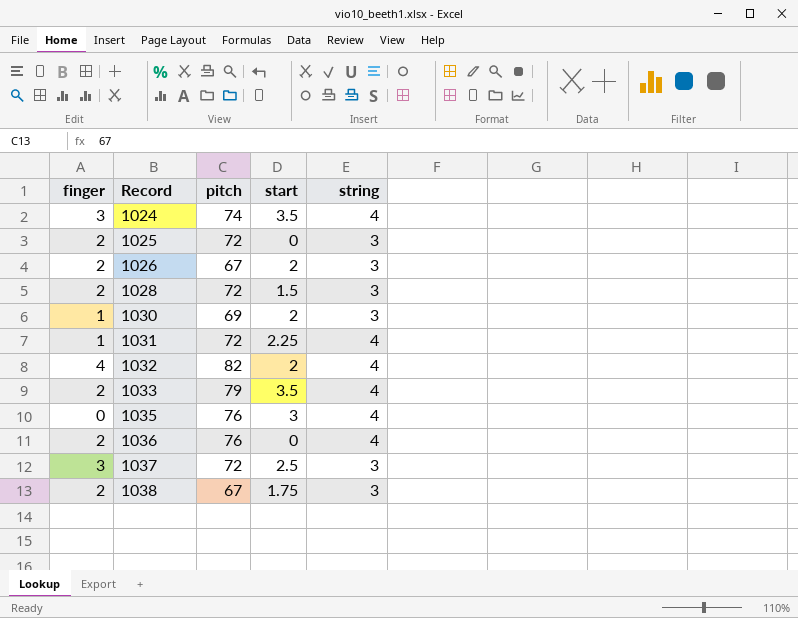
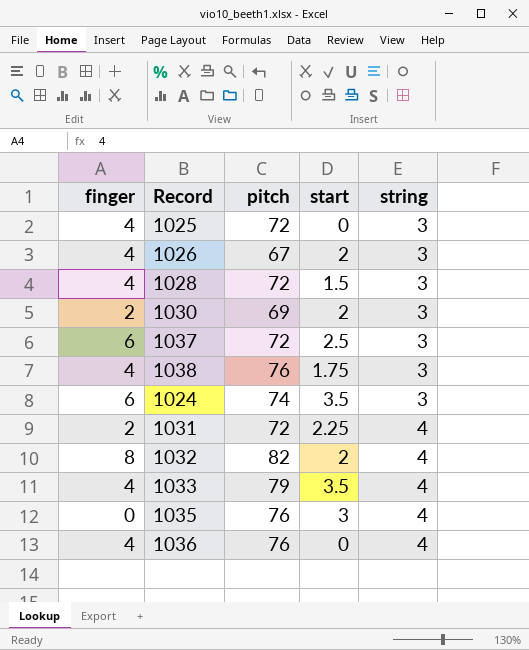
row order: Record ascending -> string ascending
1025 | finger: 2 -> 4
1026 | finger: 2 -> 4
1028 | finger: 2 -> 4
1030 | finger: 1 -> 2
1037 | finger: 3 -> 6
1038 | finger: 2 -> 4
1038 | pitch: 67 -> 76
1024 | finger: 3 -> 6
1024 | string: 4 -> 3
1031 | finger: 1 -> 2
1032 | finger: 4 -> 8
1033 | finger: 2 -> 4
1036 | finger: 2 -> 4

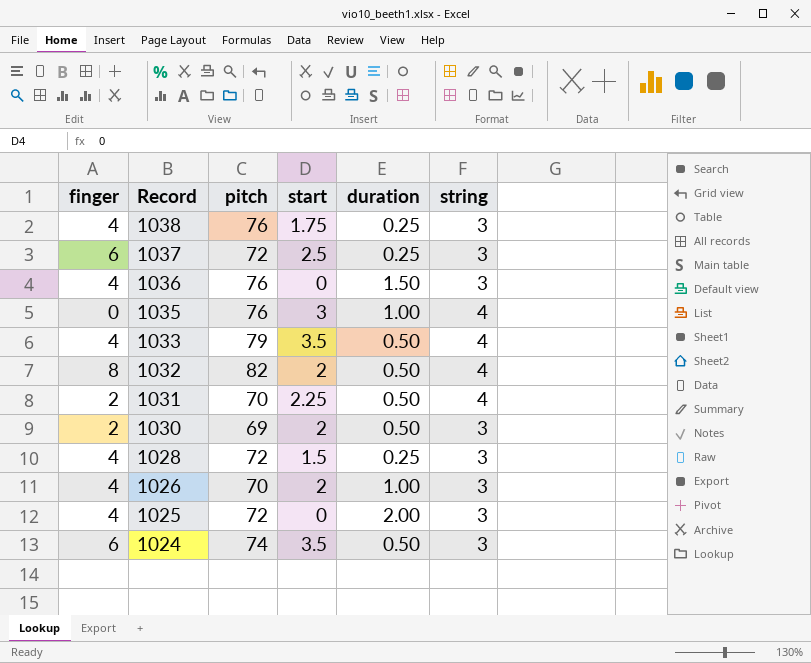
row order: string ascending -> Record descending
column duration | position: none -> 5
1036 | string: 4 -> 3
1031 | pitch: 72 -> 70
1026 | pitch: 67 -> 70

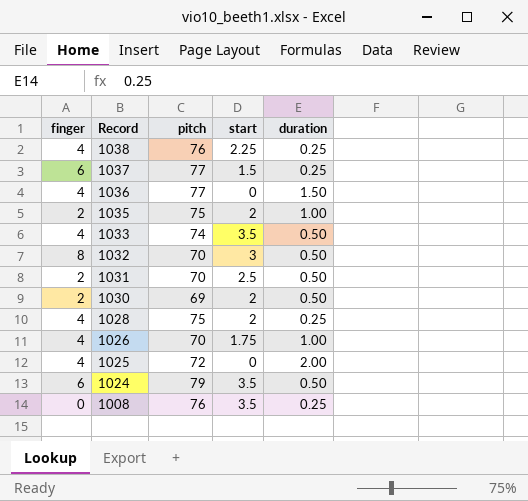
column string | position: 6 -> none
1038 | start: 1.75 -> 2.25
1037 | pitch: 72 -> 77
1037 | start: 2.5 -> 1.5
1036 | pitch: 76 -> 77
1035 | finger: 0 -> 2
1035 | pitch: 76 -> 75
1035 | start: 3 -> 2
1033 | pitch: 79 -> 74
1032 | pitch: 82 -> 70
1032 | start: 2 -> 3
1031 | start: 2.25 -> 2.5
1028 | pitch: 72 -> 75
1028 | start: 1.5 -> 2
1026 | start: 2 -> 1.75
1024 | pitch: 74 -> 79
row 1008: none -> 0 | 76 | 3.5 | 0.25

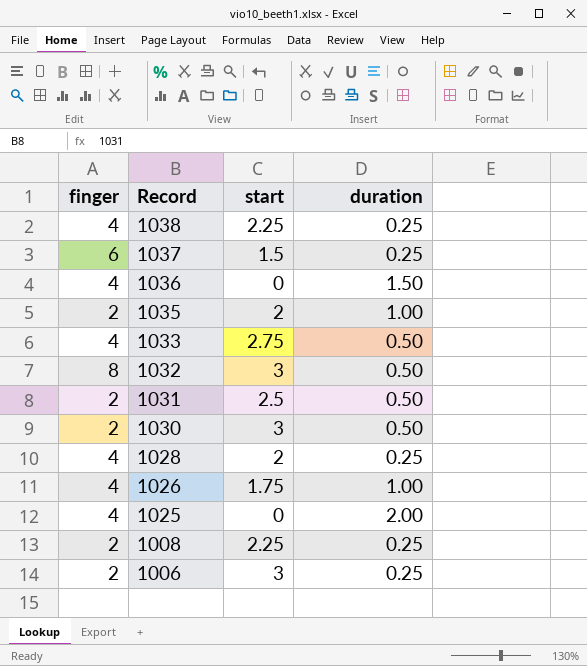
column pitch | position: 3 -> none
row 1024: 6 | 79 | 3.5 | 0.50 -> none
1033 | start: 3.5 -> 2.75
1030 | start: 2 -> 3
1008 | finger: 0 -> 2
1008 | start: 3.5 -> 2.25
row 1006: none -> 2 | 3 | 0.25

